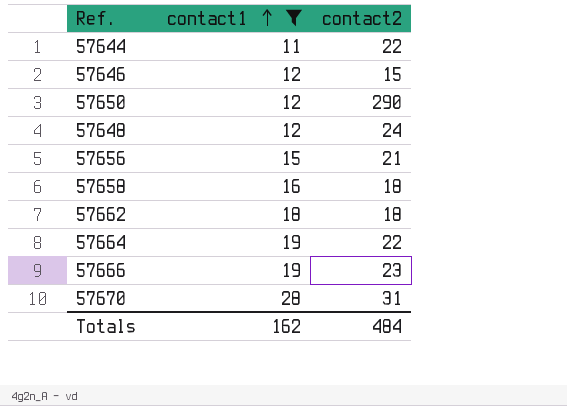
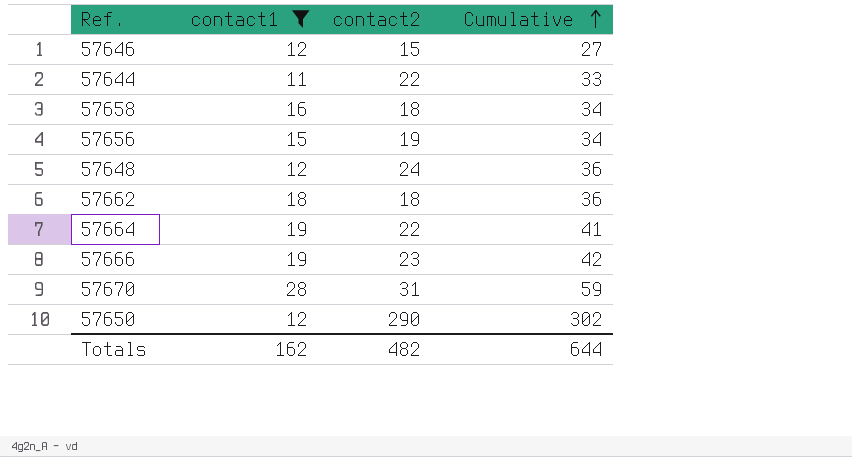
row order: contact1 ascending -> Cumulative ascending
column Cumulative | formula: none -> [contact1] + [contact2]
57656 | contact2: 21 -> 19
Totals | contact2: 484 -> 482

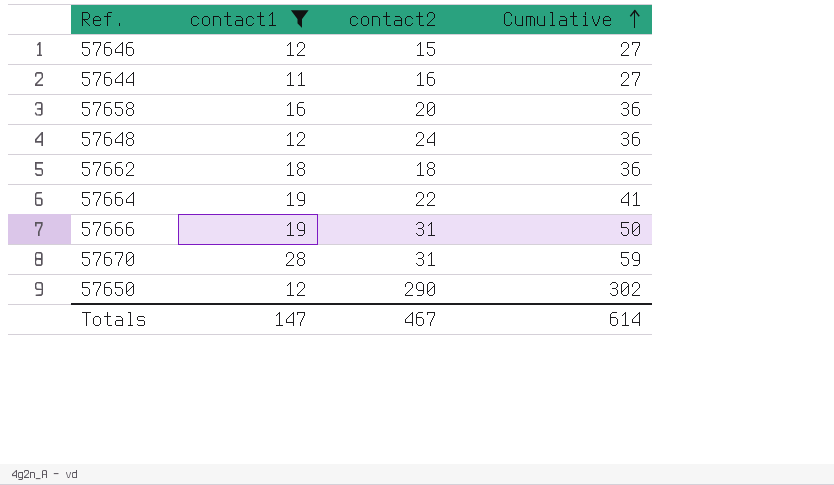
row 57656: 15 | 19 | 34 -> none
57644 | contact2: 22 -> 16
57644 | Cumulative: 33 -> 27
57658 | contact2: 18 -> 20
57658 | Cumulative: 34 -> 36
57666 | contact2: 23 -> 31
57666 | Cumulative: 42 -> 50
Totals | contact1: 162 -> 147
Totals | contact2: 482 -> 467
Totals | Cumulative: 644 -> 614

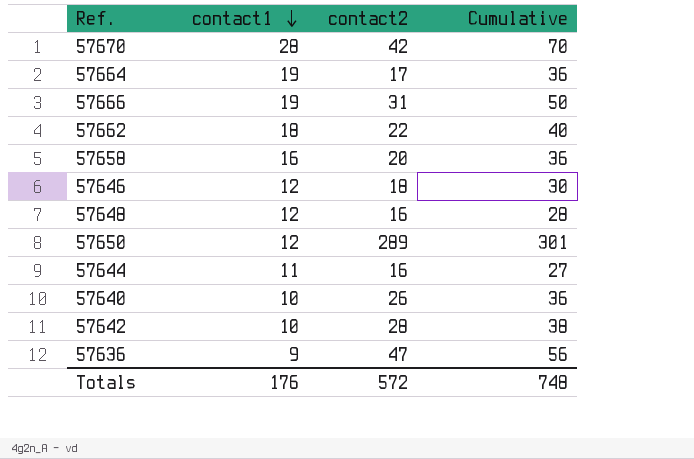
filter: contact1 >= 11 -> none
row order: Cumulative ascending -> contact1 descending
57670 | contact2: 31 -> 42
57670 | Cumulative: 59 -> 70
57664 | contact2: 22 -> 17
57664 | Cumulative: 41 -> 36
57662 | contact2: 18 -> 22
57662 | Cumulative: 36 -> 40
57646 | contact2: 15 -> 18
57646 | Cumulative: 27 -> 30
57648 | contact2: 24 -> 16
57648 | Cumulative: 36 -> 28
57650 | contact2: 290 -> 289
57650 | Cumulative: 302 -> 301
Totals | contact1: 147 -> 176
Totals | contact2: 467 -> 572
Totals | Cumulative: 614 -> 748

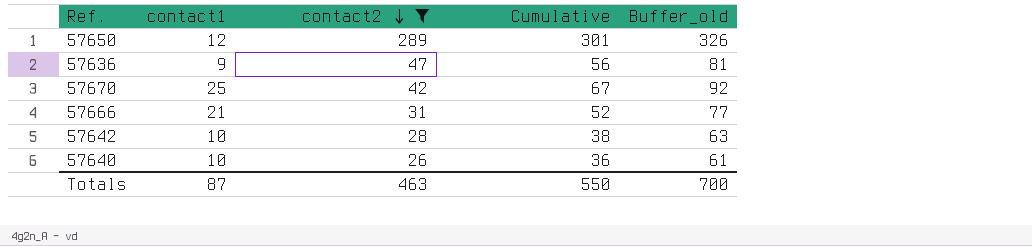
filter: none -> contact2 >= 26
row order: contact1 descending -> contact2 descending
column Buffer_old | formula: none -> [Cumulative] + 25
57670 | contact1: 28 -> 25
57670 | Cumulative: 70 -> 67
57666 | contact1: 19 -> 21
57666 | Cumulative: 50 -> 52
Totals | contact1: 176 -> 87
Totals | contact2: 572 -> 463
Totals | Cumulative: 748 -> 550

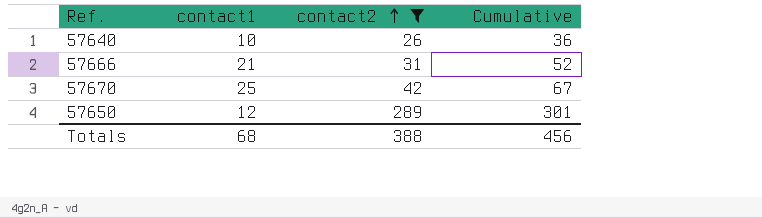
row order: contact2 descending -> contact2 ascending
column Buffer_old | formula: [Cumulative] + 25 -> none
row 57636: 9 | 47 | 56 | 81 -> none
row 57642: 10 | 28 | 38 | 63 -> none
Totals | contact1: 87 -> 68
Totals | contact2: 463 -> 388
Totals | Cumulative: 550 -> 456

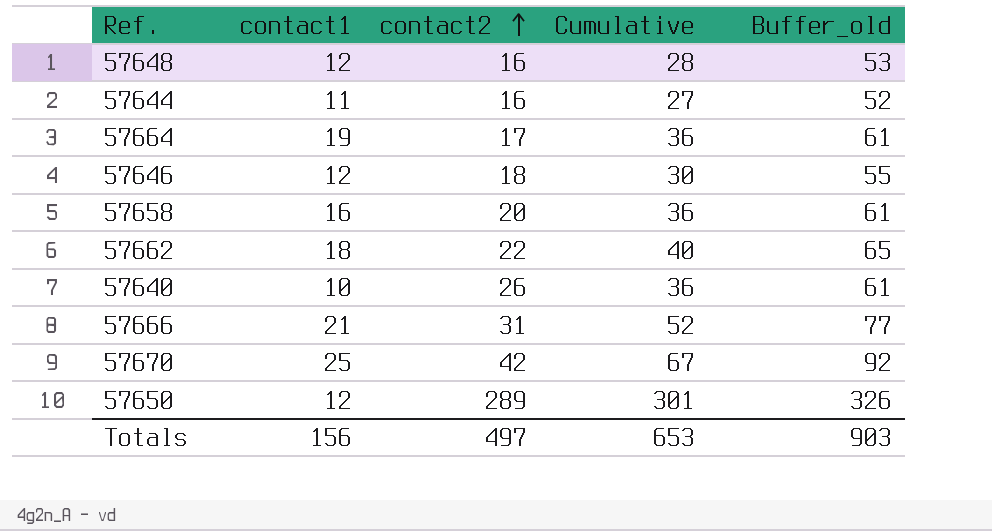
filter: contact2 >= 26 -> none
column Buffer_old | formula: none -> [Cumulative] + 25
Totals | contact1: 68 -> 156
Totals | contact2: 388 -> 497
Totals | Cumulative: 456 -> 653

